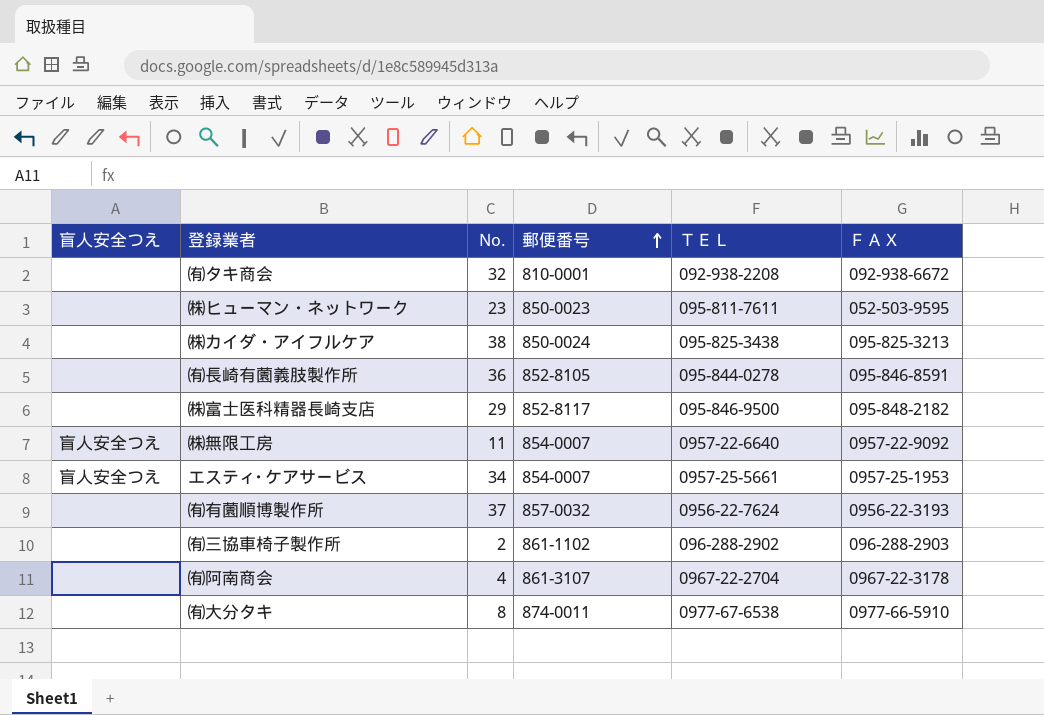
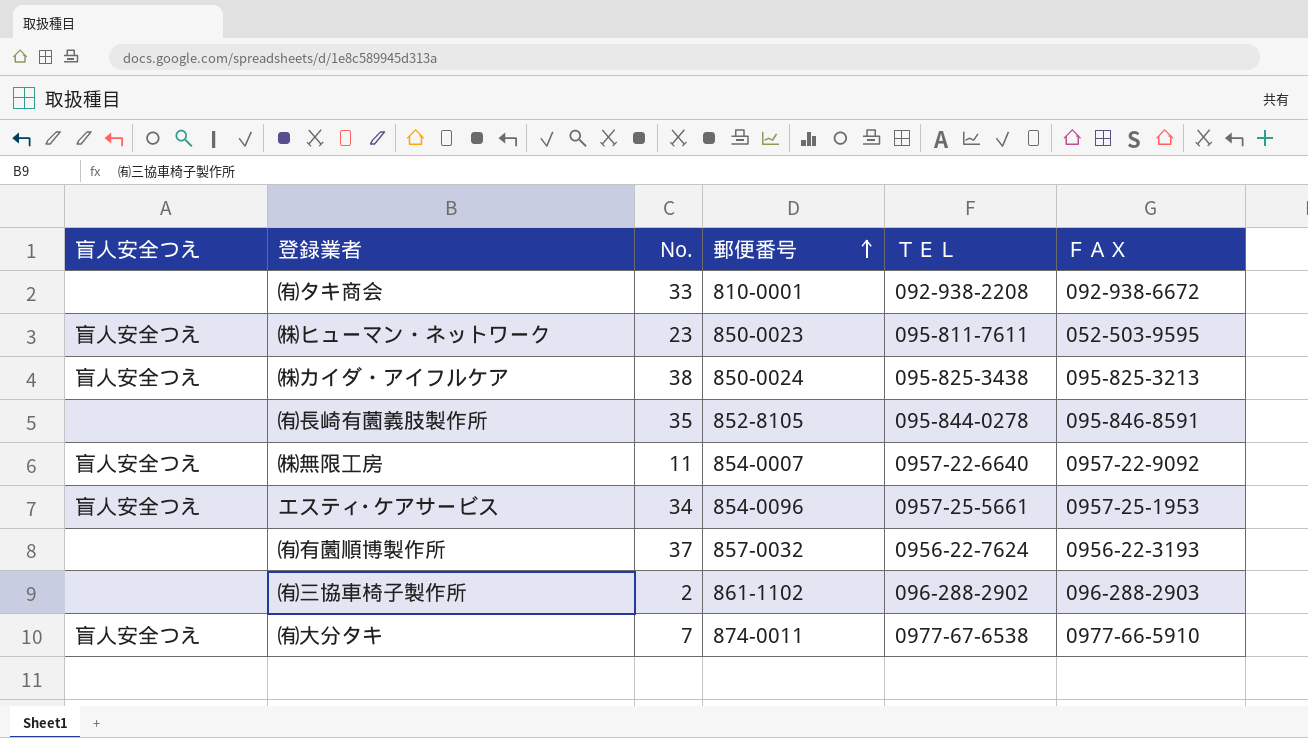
row ㈱富士医科精器長崎支店: none | 29 | 852-8117 | 095-846-9500 | 095-848-2182 -> none
row ㈲阿南商会: none | 4 | 861-3107 | 0967-22-2704 | 0967-22-3178 -> none
㈲タキ商会 | No.: 32 -> 33
㈱ヒューマン・ネットワーク | 盲人安全つえ: none -> 盲人安全つえ
㈱カイダ・アイフルケア | 盲人安全つえ: none -> 盲人安全つえ
㈲長崎有薗義肢製作所 | No.: 36 -> 35
エスティ･ケアサービス | 郵便番号: 854-0007 -> 854-0096
㈲大分タキ | 盲人安全つえ: none -> 盲人安全つえ
㈲大分タキ | No.: 8 -> 7

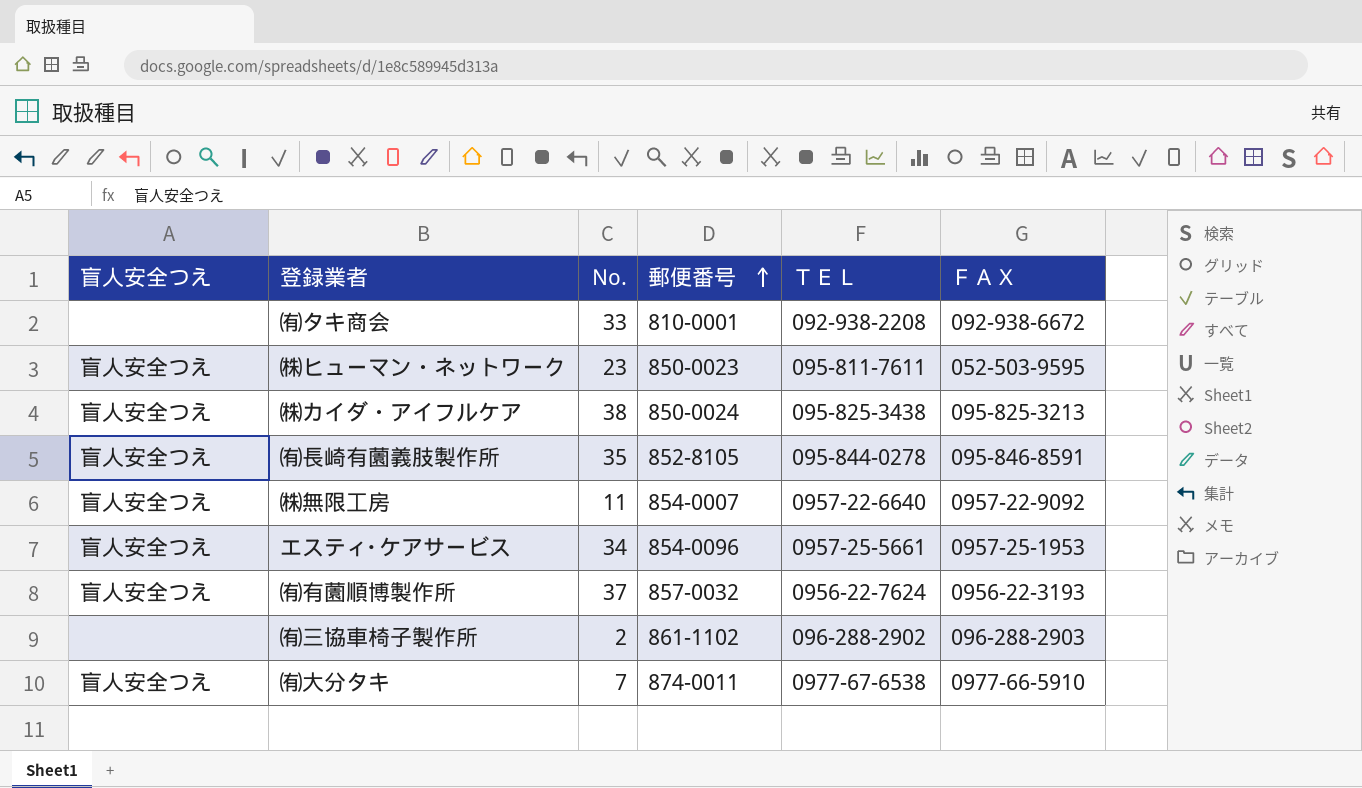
㈲長崎有薗義肢製作所 | 盲人安全つえ: none -> 盲人安全つえ
㈲有薗順博製作所 | 盲人安全つえ: none -> 盲人安全つえ

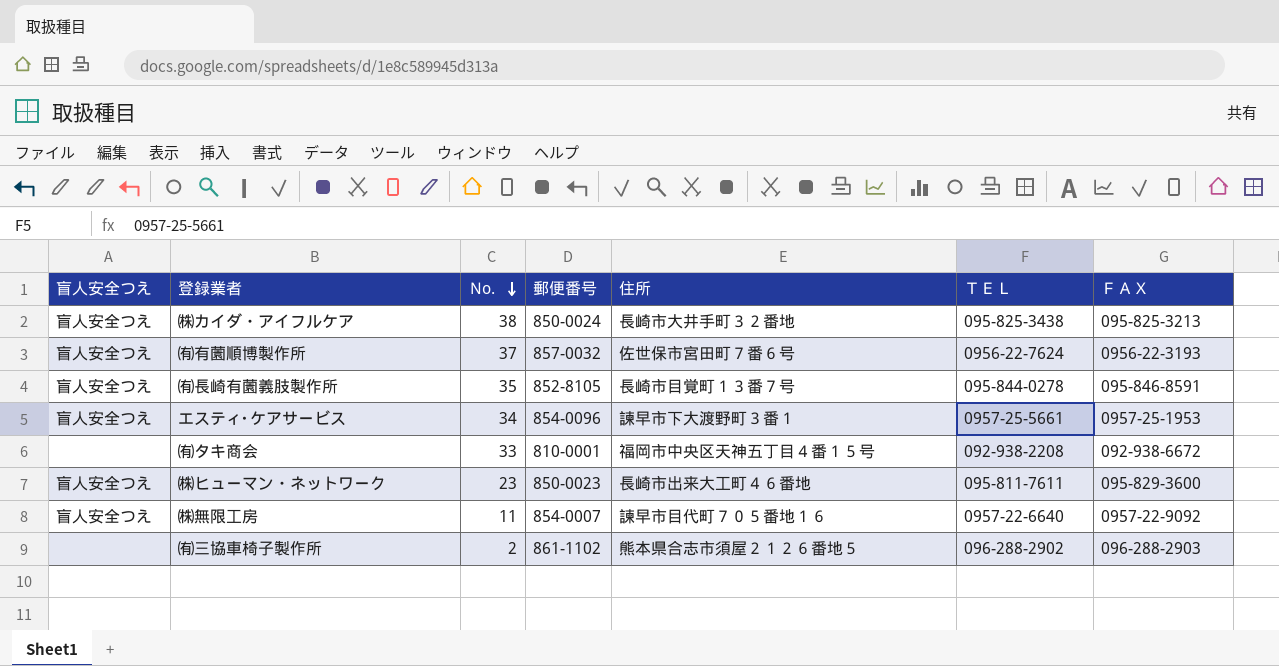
row order: 郵便番号 ascending -> No. descending
column 住所 | position: none -> 5
row ㈲大分タキ: 盲人安全つえ | 7 | 874-0011 | 0977-67-6538 | 0977-66-5910 -> none
㈱ヒューマン・ネットワーク | ＦＡＸ: 052-503-9595 -> 095-829-3600

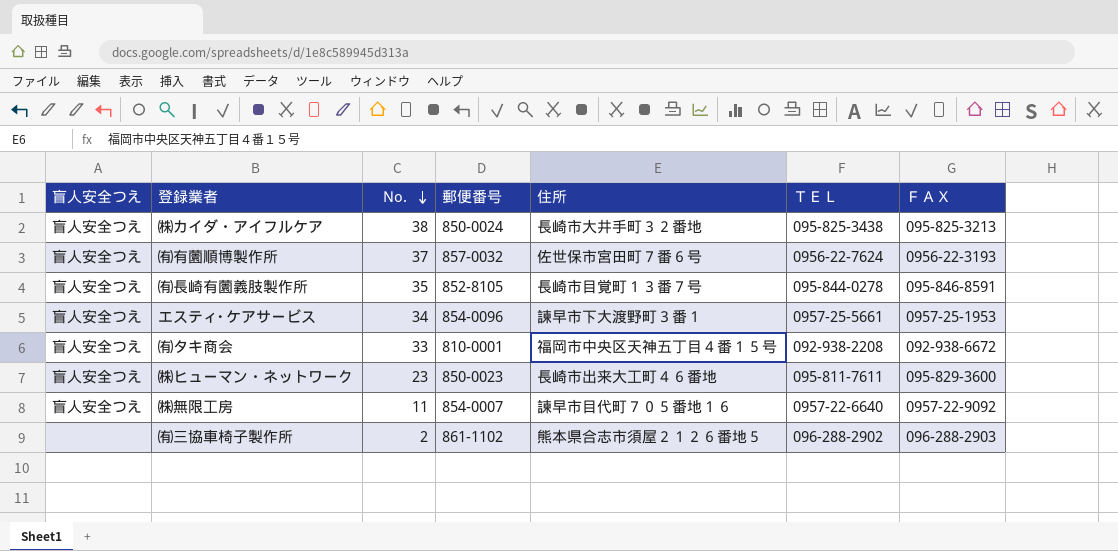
㈲タキ商会 | 盲人安全つえ: none -> 盲人安全つえ

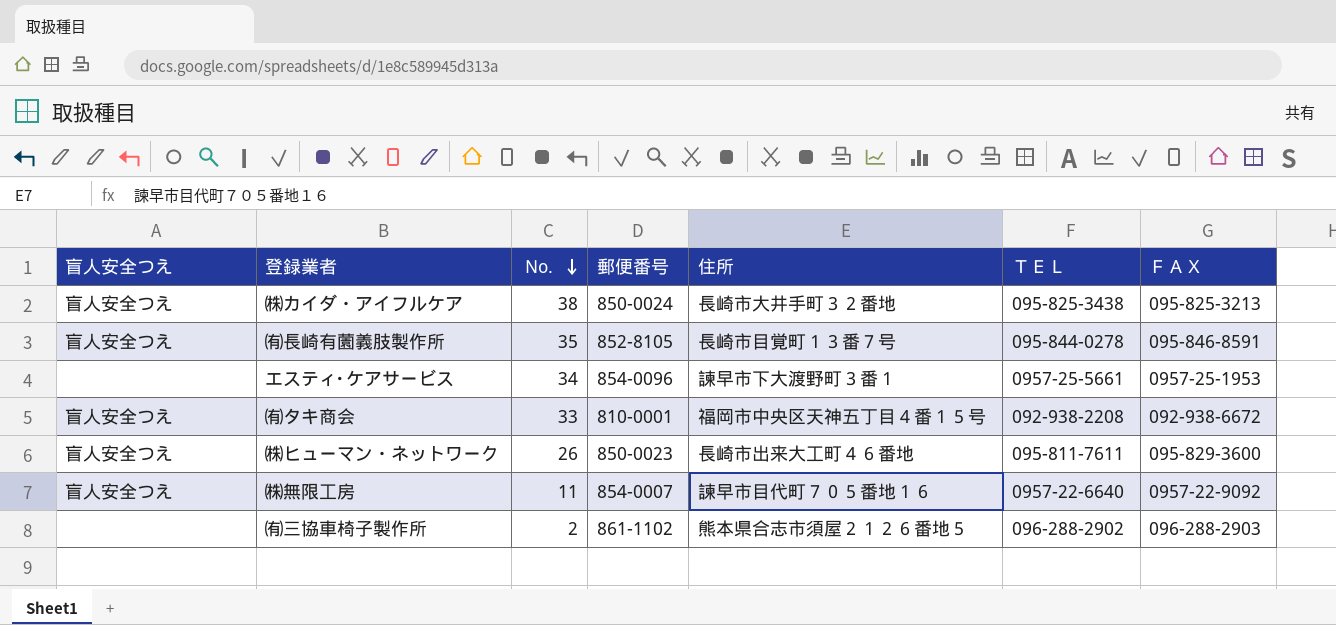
row ㈲有薗順博製作所: 盲人安全つえ | 37 | 857-0032 | 佐世保市宮田町７番６号 | 0956-22-7624 | 0956-22-3193 -> none
エスティ･ケアサービス | 盲人安全つえ: 盲人安全つえ -> none
㈱ヒューマン・ネットワーク | No.: 23 -> 26

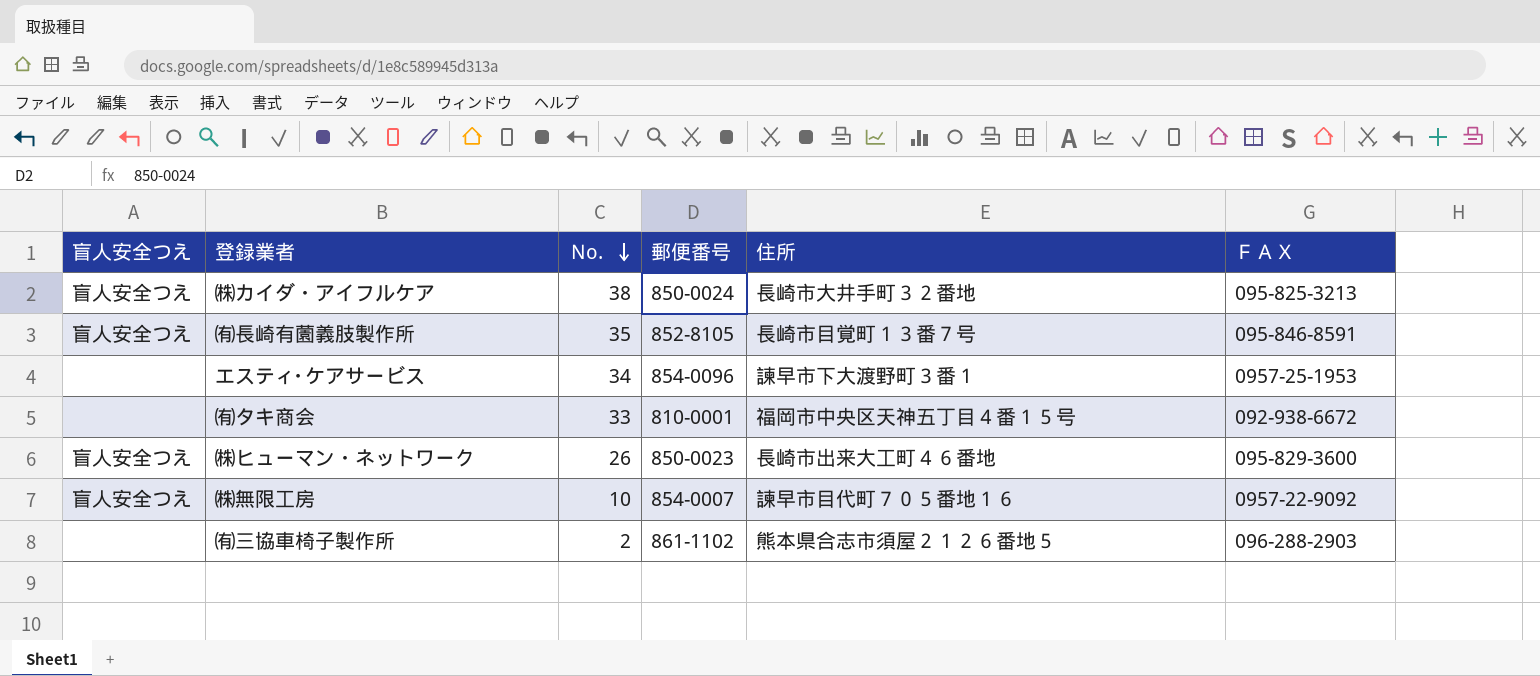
column ＴＥＬ | position: 6 -> none
㈲タキ商会 | 盲人安全つえ: 盲人安全つえ -> none
㈱無限工房 | No.: 11 -> 10

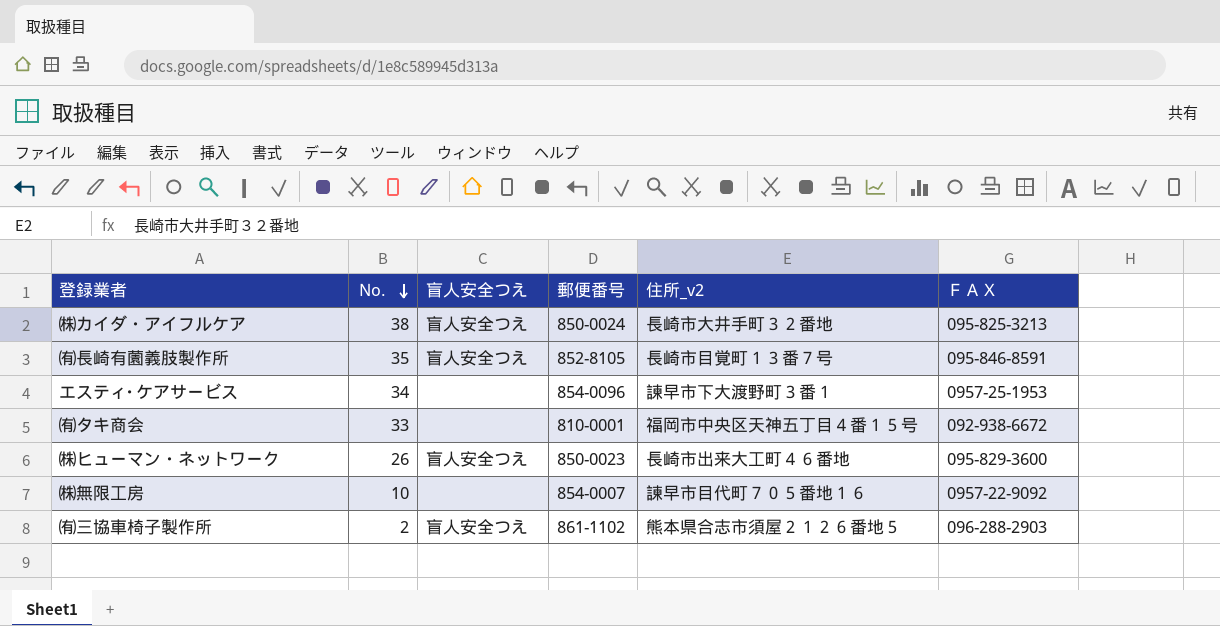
column 盲人安全つえ | position: 1 -> 3
column name: 住所 -> 住所_v2
㈱無限工房 | 盲人安全つえ: 盲人安全つえ -> none
㈲三協車椅子製作所 | 盲人安全つえ: none -> 盲人安全つえ

